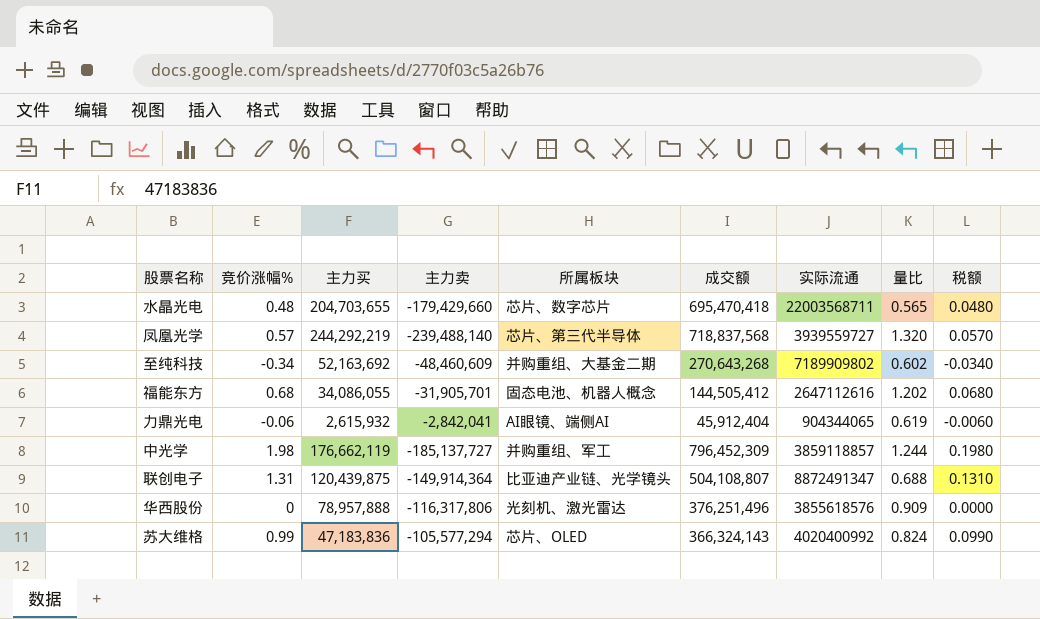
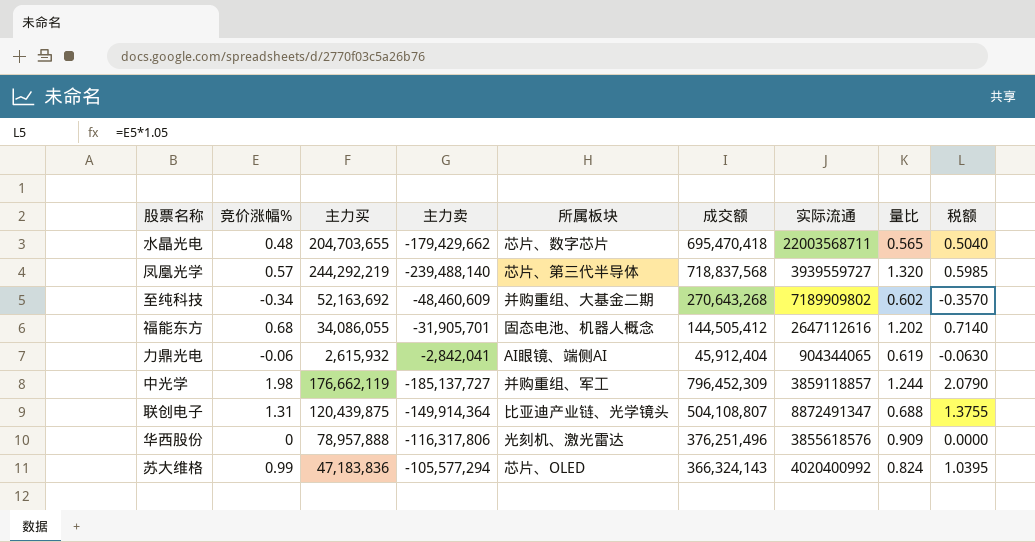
column 税额 | formula: [竞价涨幅%] * 0.1 -> [竞价涨幅%] * 1.05
水晶光电 | 主力卖: -179,429,660 -> -179,429,662

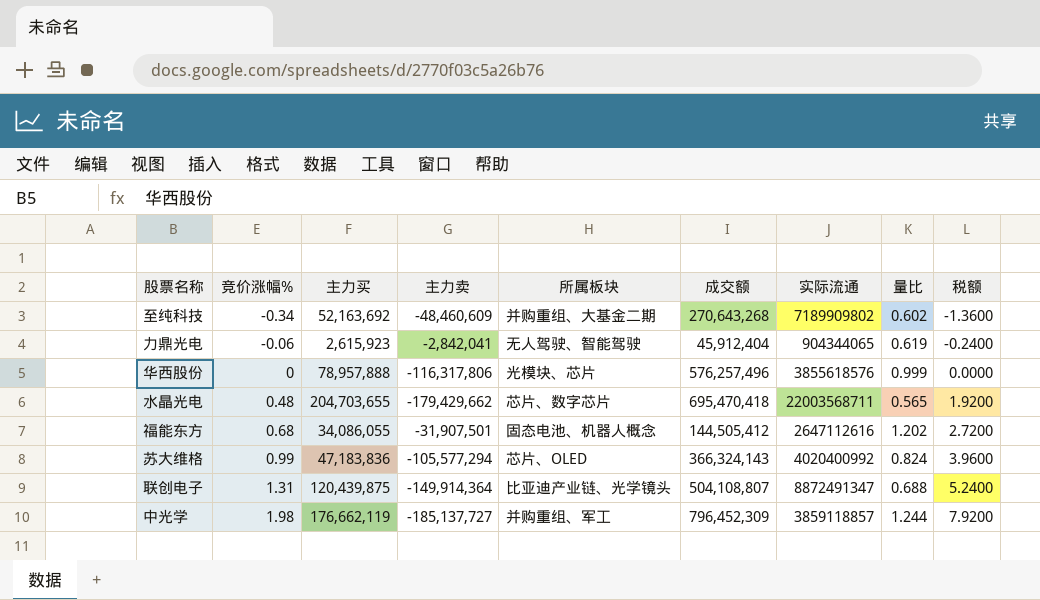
row order: none -> 竞价涨幅% ascending
column 税额 | formula: [竞价涨幅%] * 1.05 -> [竞价涨幅%] * 4
row 凤凰光学: 0.57 | 244,292,219 | -239,488,140 | 芯片、第三代半导体 | 718,837,568 | 3939559727 | 1.320 | 0.5985 -> none
力鼎光电 | 主力买: 2,615,932 -> 2,615,923
力鼎光电 | 所属板块: AI眼镜、端侧AI -> 无人驾驶、智能驾驶
华西股份 | 所属板块: 光刻机、激光雷达 -> 光模块、芯片
华西股份 | 成交额: 376,251,496 -> 576,257,496
华西股份 | 量比: 0.909 -> 0.999
福能东方 | 主力卖: -31,905,701 -> -31,907,501

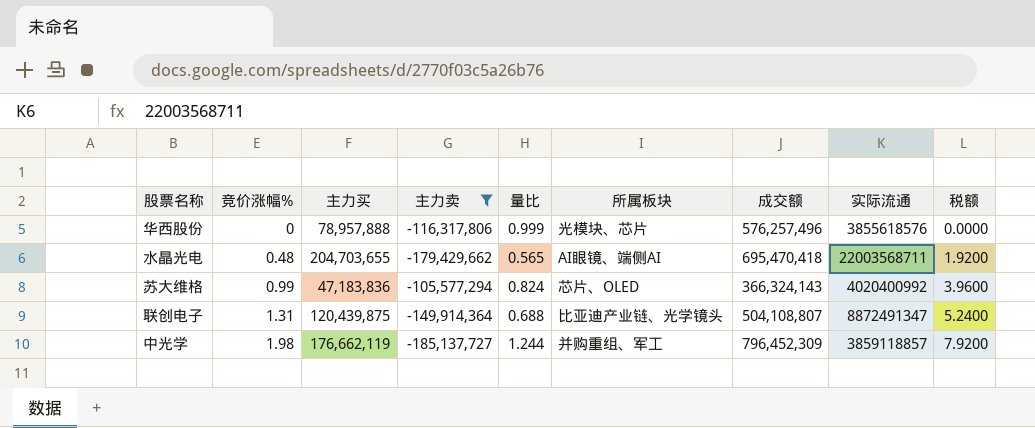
filter: none -> 主力卖 <= -105,577,294
column 量比 | position: 8 -> 5
水晶光电 | 所属板块: 芯片、数字芯片 -> AI眼镜、端侧AI

